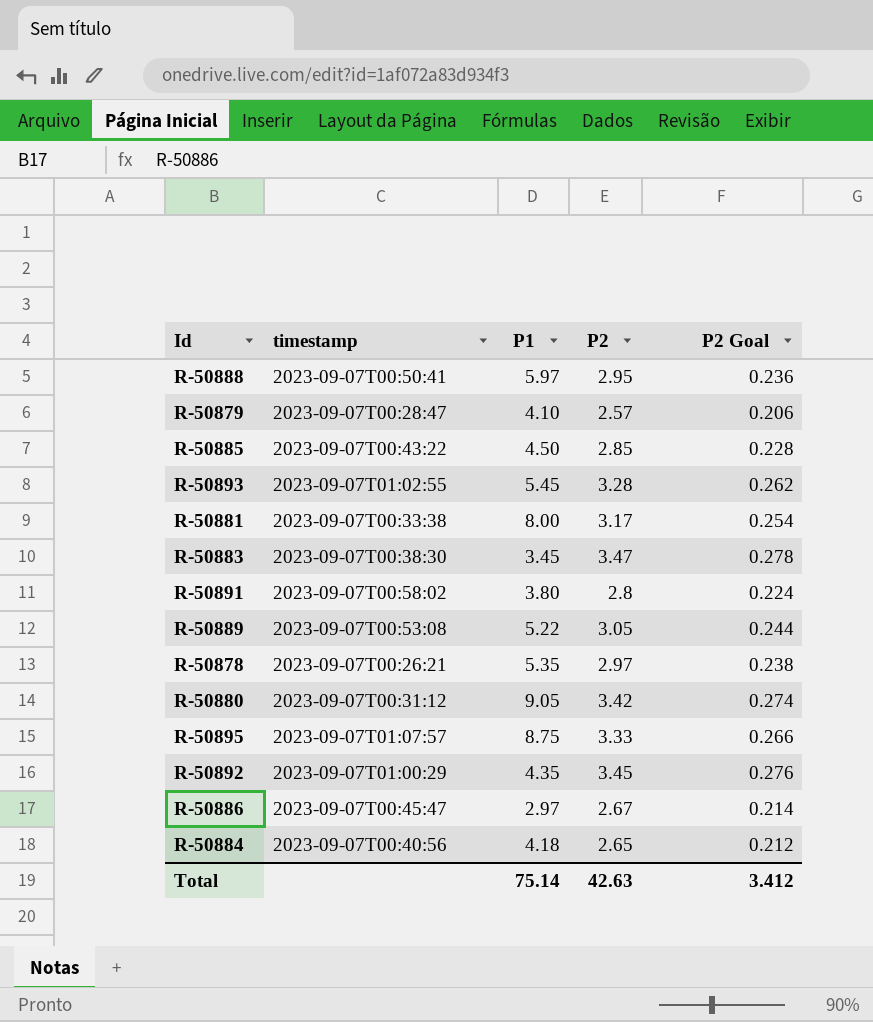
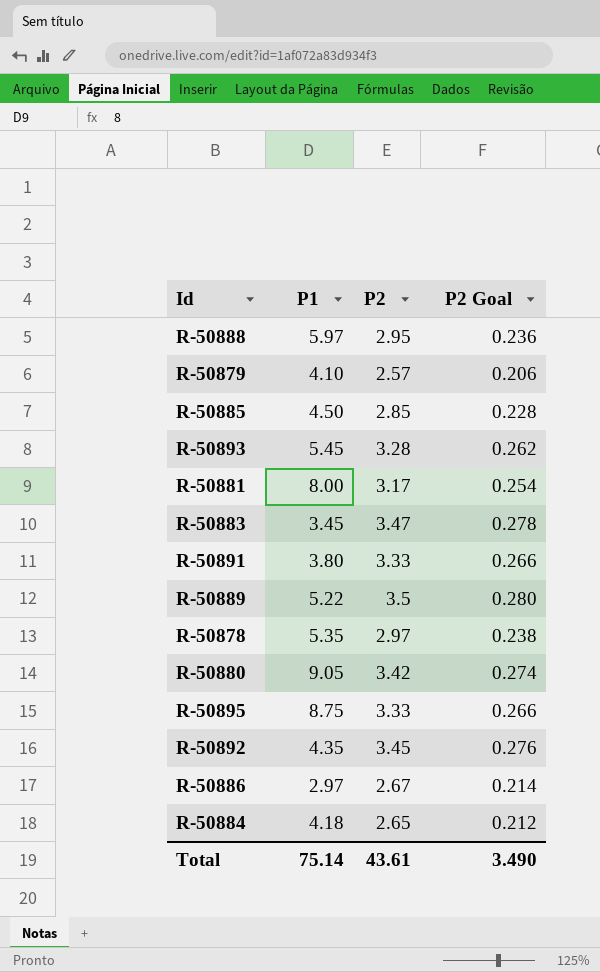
column timestamp | position: 2 -> none
R-50891 | P2: 2.8 -> 3.33
R-50891 | P2 Goal: 0.224 -> 0.266
R-50889 | P2: 3.05 -> 3.5
R-50889 | P2 Goal: 0.244 -> 0.280
Total | P2: 42.63 -> 43.61
Total | P2 Goal: 3.412 -> 3.490

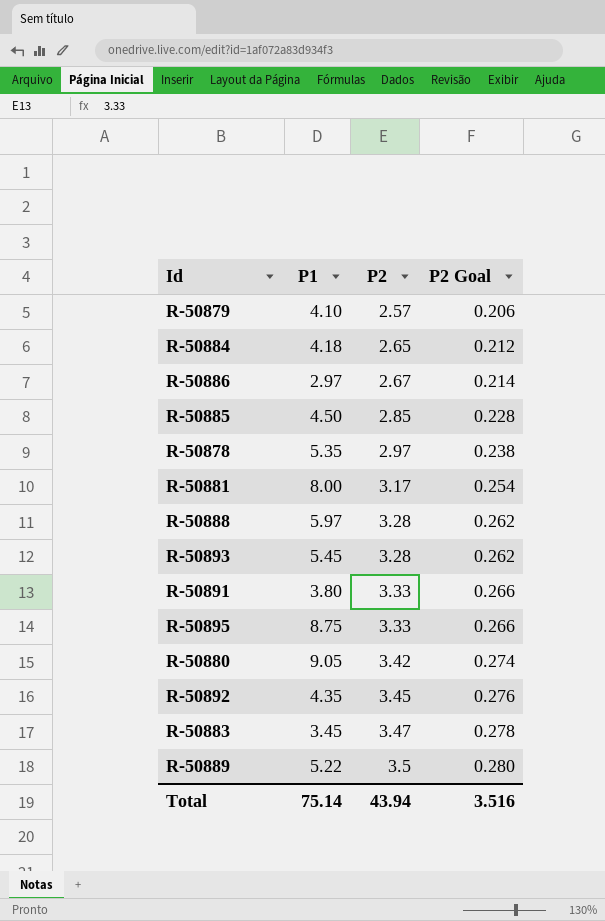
row order: none -> P2 ascending
R-50888 | P2: 2.95 -> 3.28
R-50888 | P2 Goal: 0.236 -> 0.262
Total | P2: 43.61 -> 43.94
Total | P2 Goal: 3.490 -> 3.516

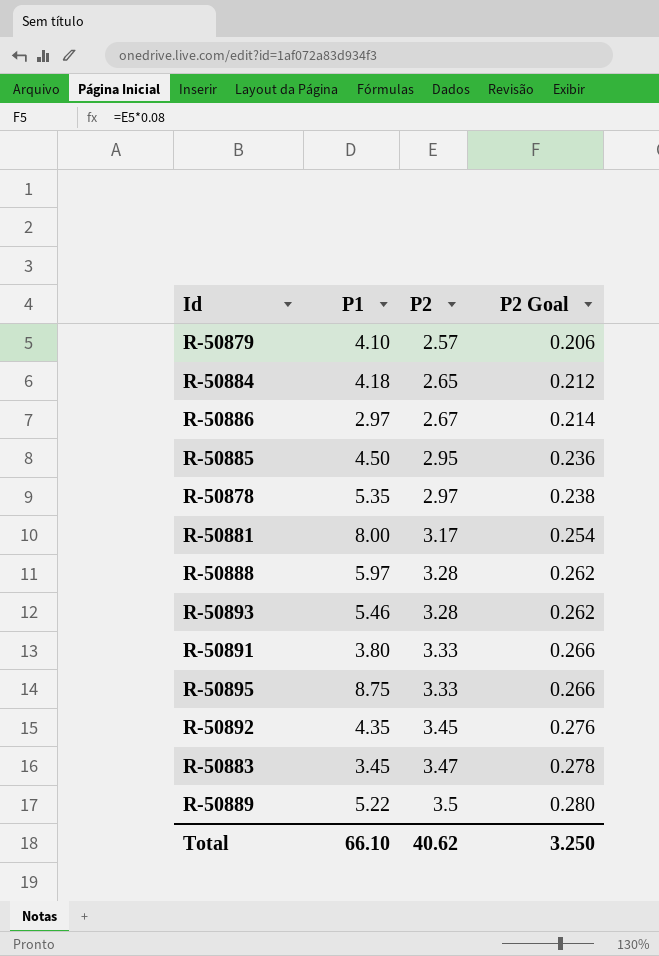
row R-50880: 9.05 | 3.42 | 0.274 -> none
R-50885 | P2: 2.85 -> 2.95
R-50885 | P2 Goal: 0.228 -> 0.236
R-50893 | P1: 5.45 -> 5.46
Total | P1: 75.14 -> 66.10
Total | P2: 43.94 -> 40.62
Total | P2 Goal: 3.516 -> 3.250

